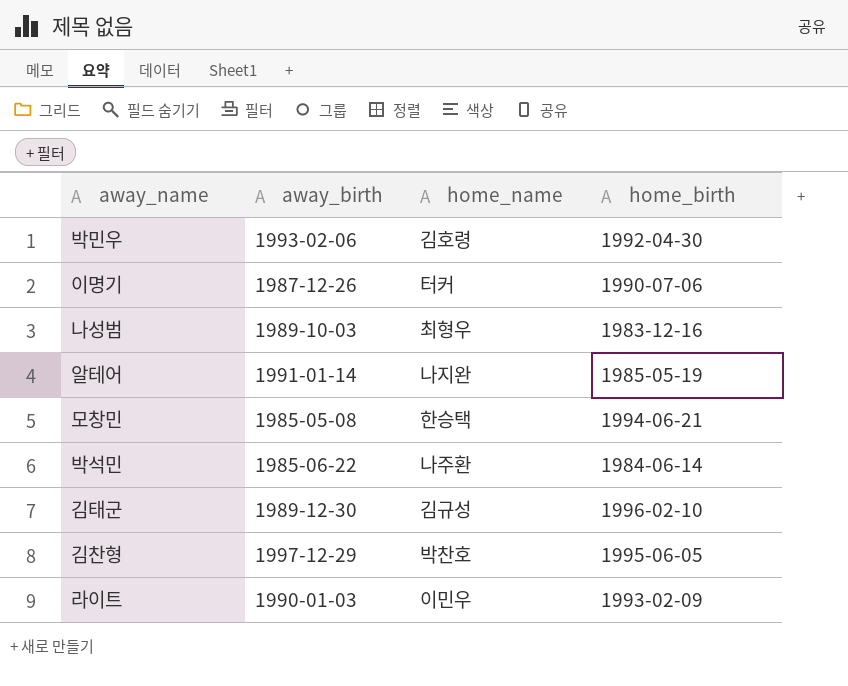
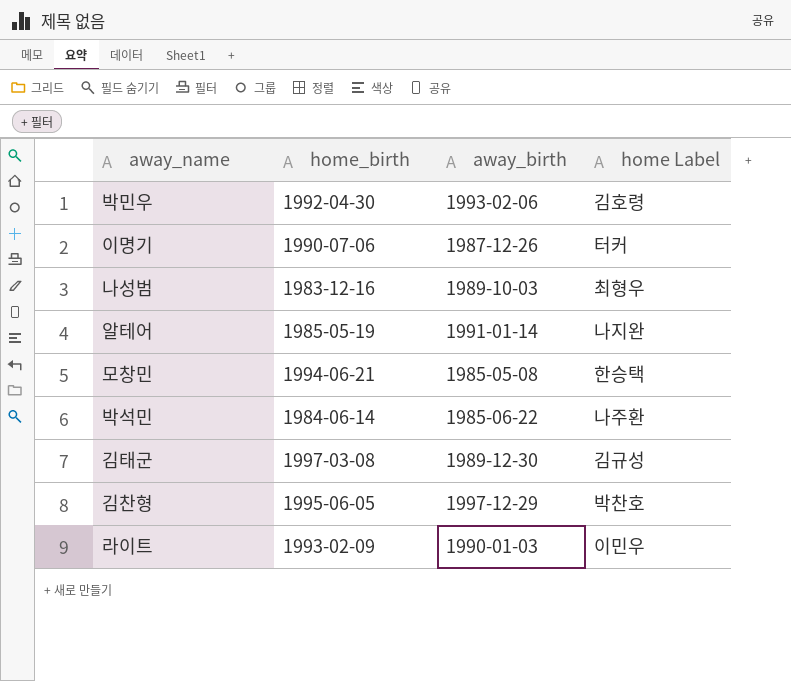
column home_birth | position: 4 -> 2
column name: home_name -> home Label
김태군 | home_birth: 1996-02-10 -> 1997-03-08

